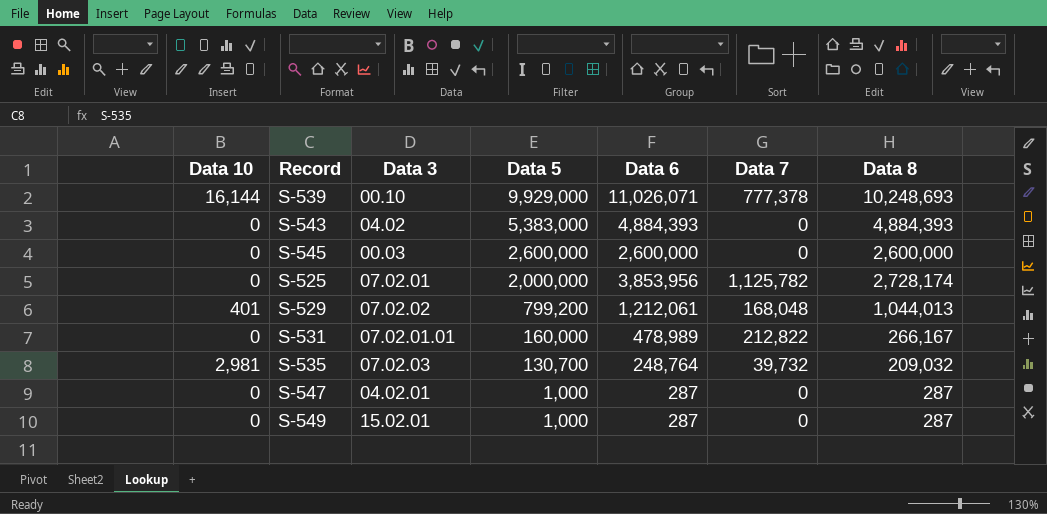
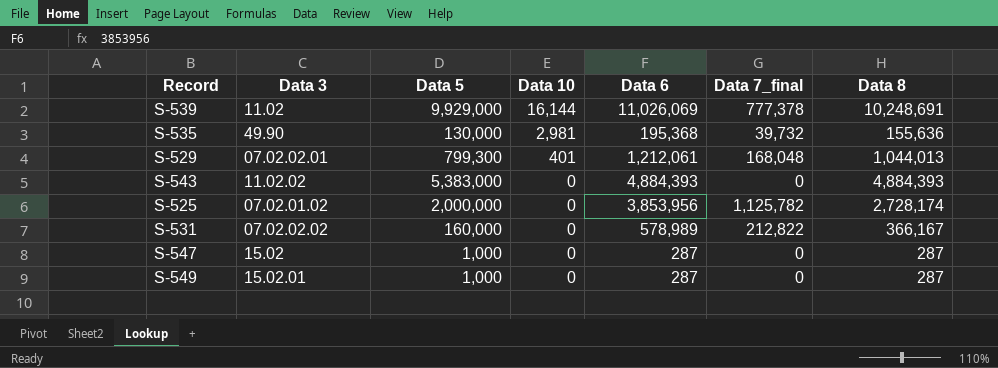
row order: Data 5 descending -> Data 10 descending
column Data 10 | position: 1 -> 4
column name: Data 7 -> Data 7_final
row S-545: 0 | 00.03 | 2,600,000 | 2,600,000 | 0 | 2,600,000 -> none
S-539 | Data 3: 00.10 -> 11.02
S-539 | Data 6: 11,026,071 -> 11,026,069
S-539 | Data 8: 10,248,693 -> 10,248,691
S-535 | Data 3: 07.02.03 -> 49.90
S-535 | Data 5: 130,700 -> 130,000
S-535 | Data 6: 248,764 -> 195,368
S-535 | Data 8: 209,032 -> 155,636
S-529 | Data 3: 07.02.02 -> 07.02.02.01
S-529 | Data 5: 799,200 -> 799,300
S-543 | Data 3: 04.02 -> 11.02.02
S-525 | Data 3: 07.02.01 -> 07.02.01.02
S-531 | Data 3: 07.02.01.01 -> 07.02.02.02
S-531 | Data 6: 478,989 -> 578,989
S-531 | Data 8: 266,167 -> 366,167
S-547 | Data 3: 04.02.01 -> 15.02

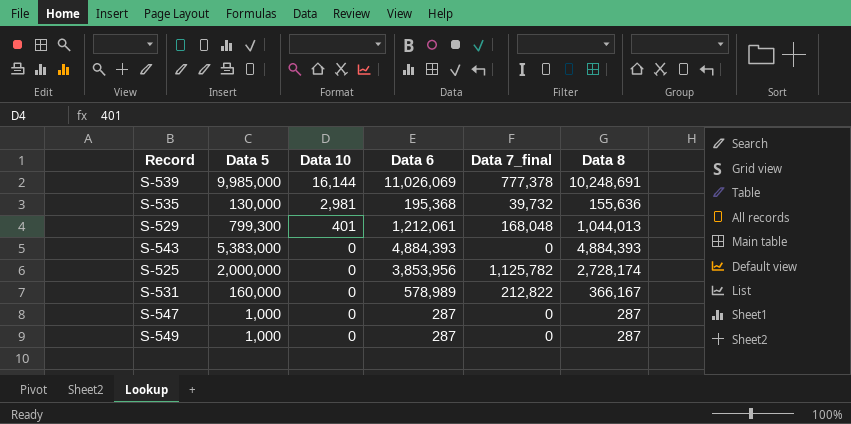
column Data 3 | position: 2 -> none
S-539 | Data 5: 9,929,000 -> 9,985,000

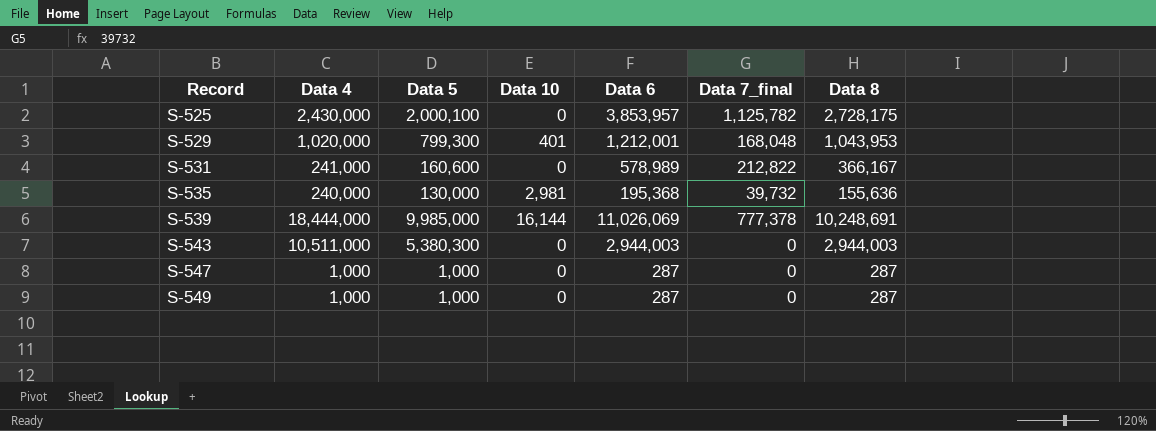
row order: Data 10 descending -> Record ascending
column Data 4 | position: none -> 2
S-525 | Data 5: 2,000,000 -> 2,000,100
S-525 | Data 6: 3,853,956 -> 3,853,957
S-525 | Data 8: 2,728,174 -> 2,728,175
S-529 | Data 6: 1,212,061 -> 1,212,001
S-529 | Data 8: 1,044,013 -> 1,043,953
S-531 | Data 5: 160,000 -> 160,600
S-543 | Data 5: 5,383,000 -> 5,380,300
S-543 | Data 6: 4,884,393 -> 2,944,003
S-543 | Data 8: 4,884,393 -> 2,944,003

